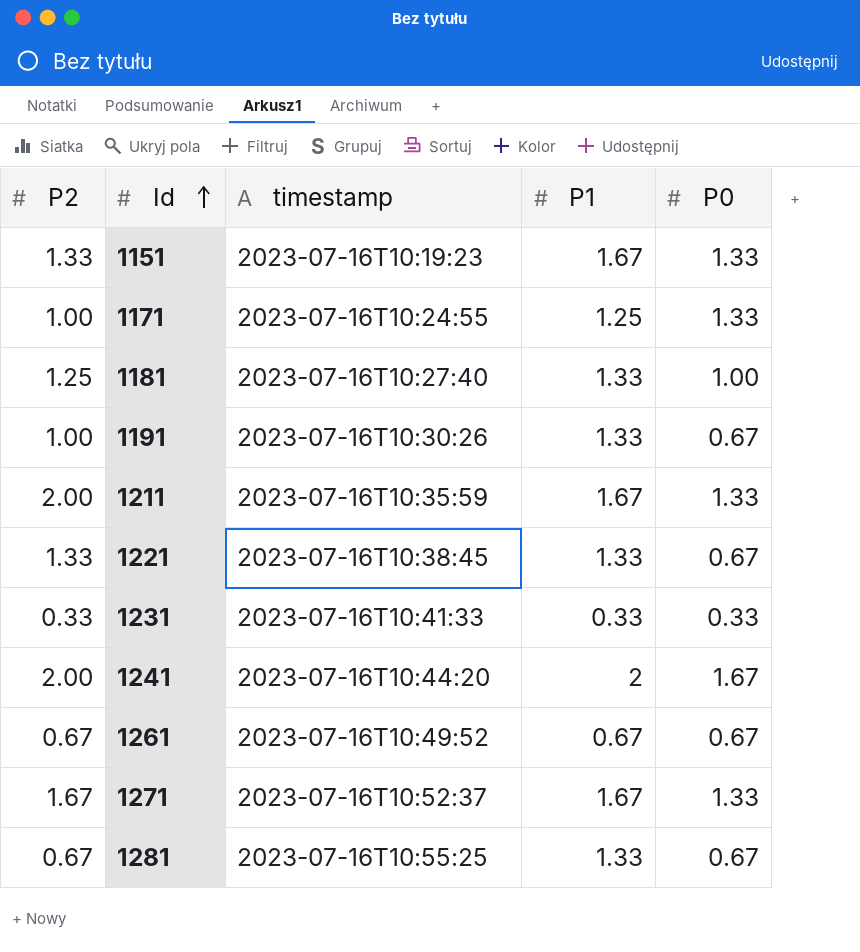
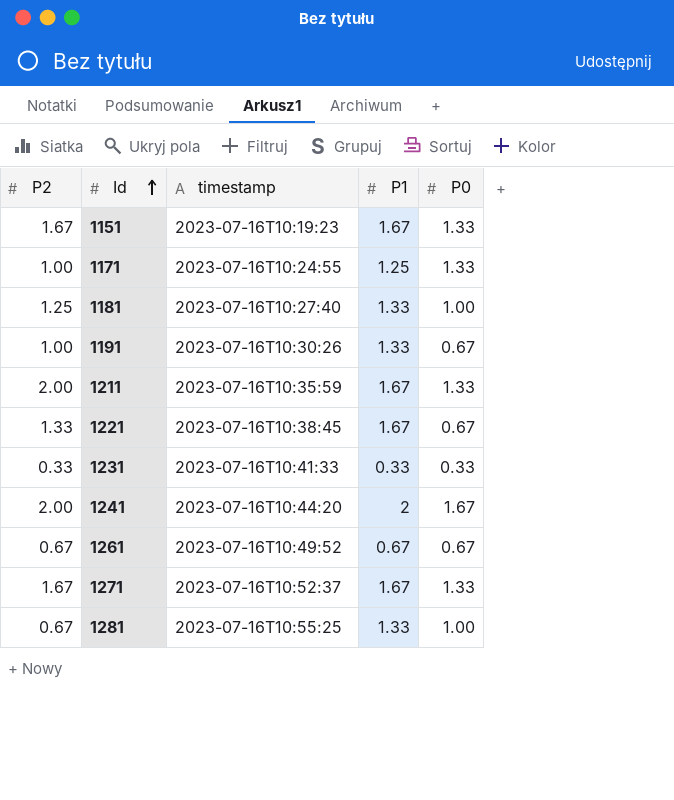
1151 | P2: 1.33 -> 1.67
1221 | P1: 1.33 -> 1.67
1281 | P0: 0.67 -> 1.00

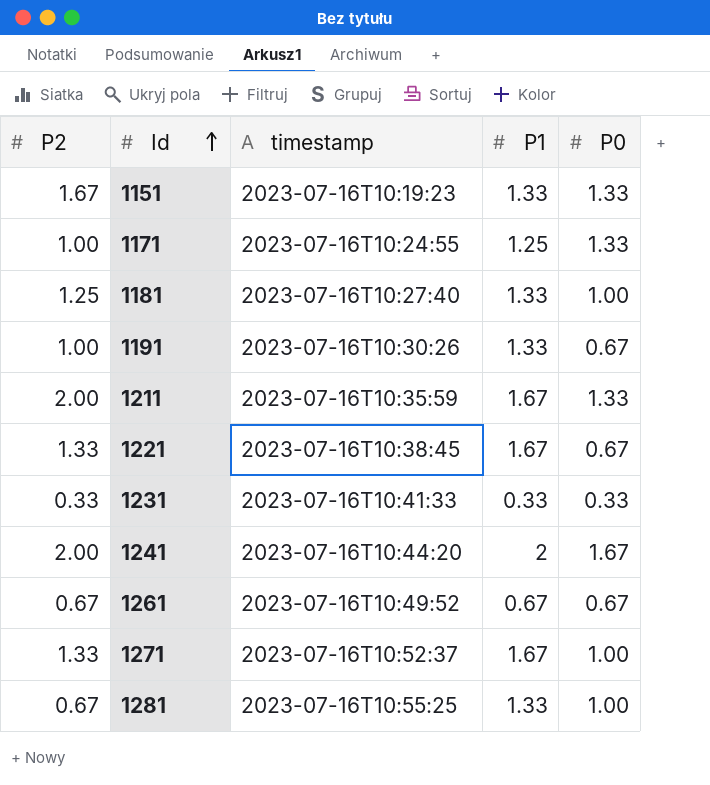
1151 | P1: 1.67 -> 1.33
1271 | P2: 1.67 -> 1.33
1271 | P0: 1.33 -> 1.00

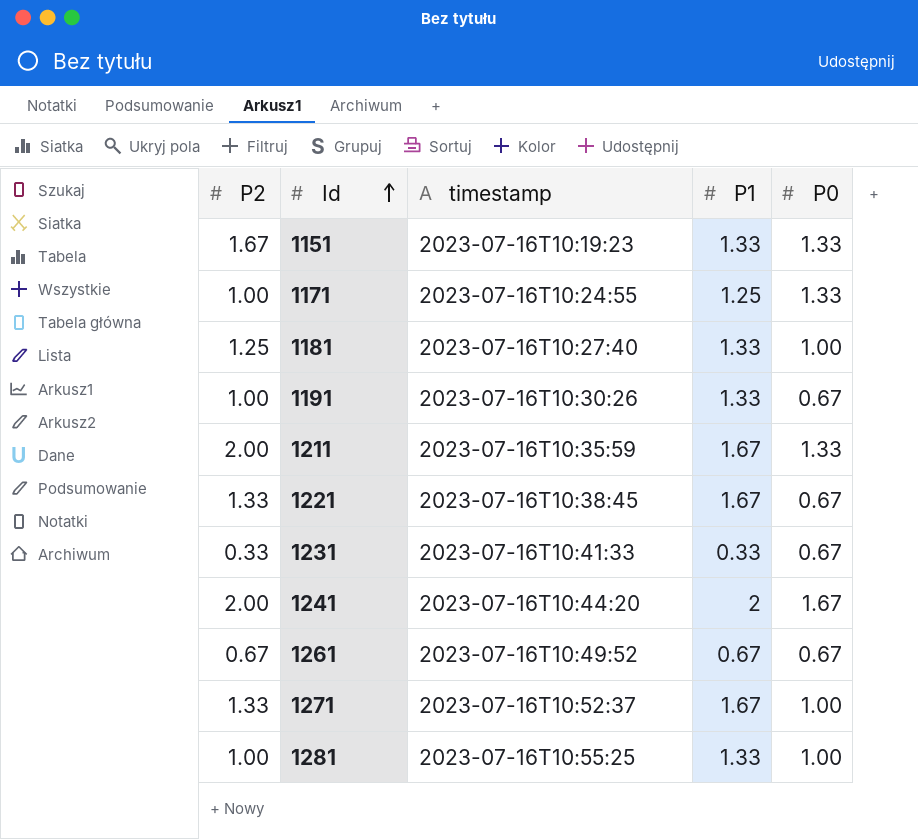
1231 | P0: 0.33 -> 0.67
1281 | P2: 0.67 -> 1.00

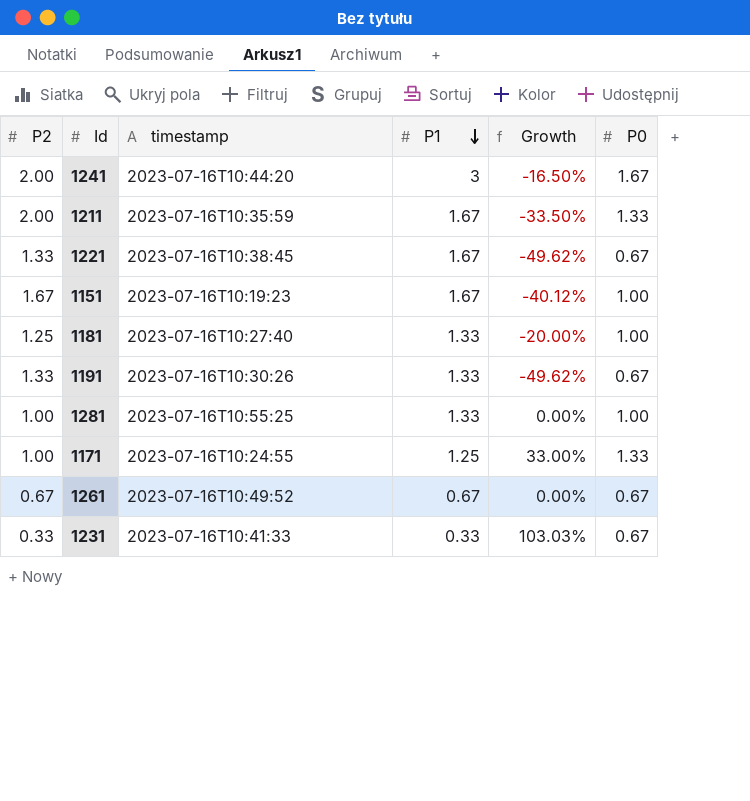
row order: Id ascending -> P1 descending
column Growth | formula: none -> ([P0] - [P2]) / [P2]
row 1271: 1.33 | 2023-07-16T10:52:37 | 1.67 | 1.00 -> none
1241 | P1: 2 -> 3
1151 | P1: 1.33 -> 1.67
1151 | P0: 1.33 -> 1.00
1191 | P2: 1.00 -> 1.33

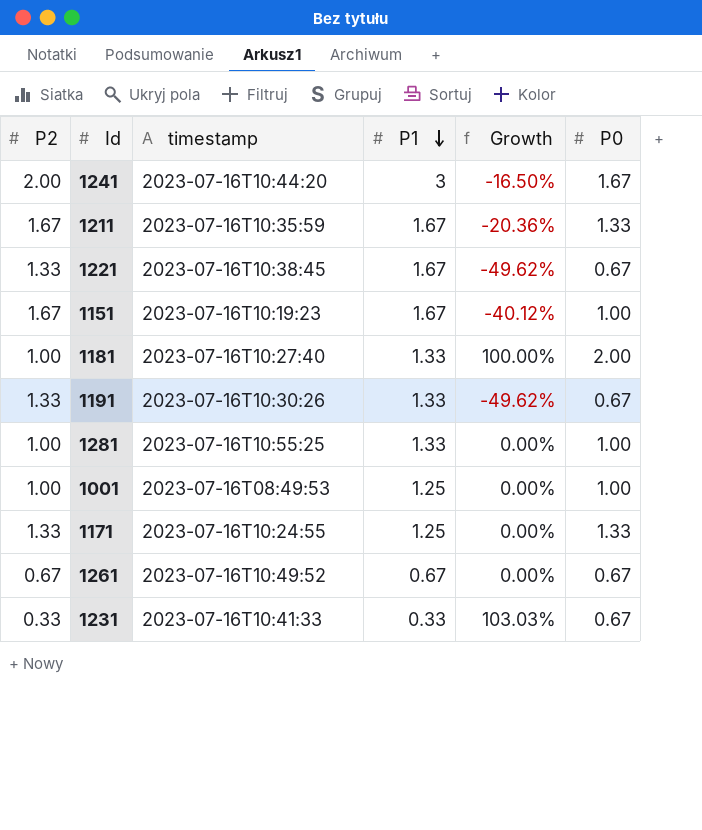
1211 | P2: 2.00 -> 1.67
1211 | Growth: -33.50% -> -20.36%
1181 | P2: 1.25 -> 1.00
1181 | Growth: -20.00% -> 100.00%
1181 | P0: 1.00 -> 2.00
row 1001: none -> 1.00 | 2023-07-16T08:49:53 | 1.25 | 0.00% | 1.00
1171 | P2: 1.00 -> 1.33
1171 | Growth: 33.00% -> 0.00%

